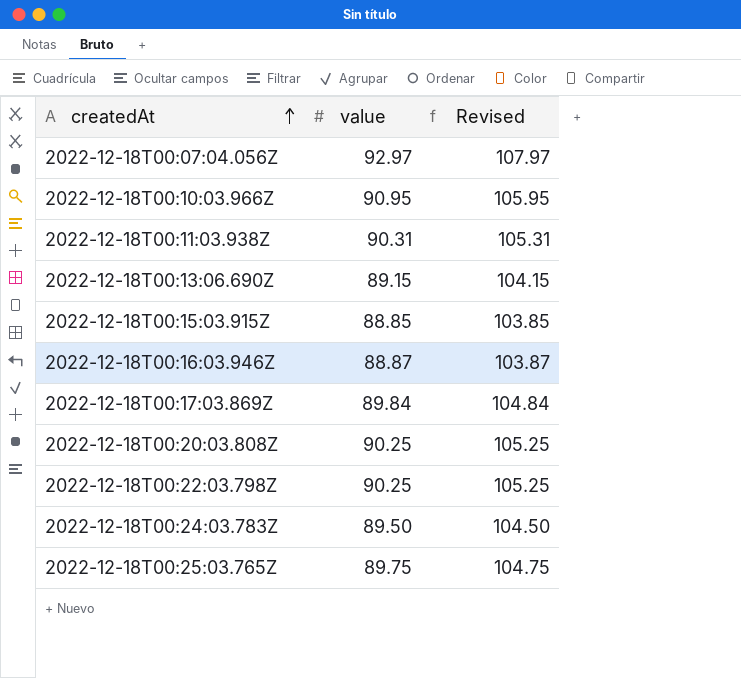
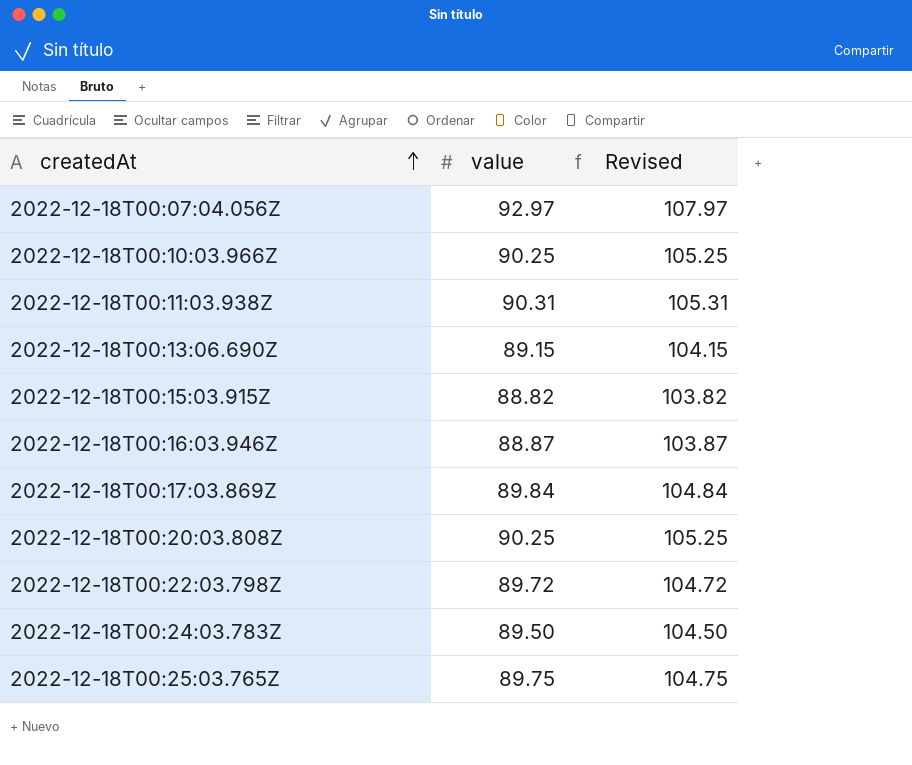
2022-12-18T00:10:03.966Z | value: 90.95 -> 90.25
2022-12-18T00:10:03.966Z | Revised: 105.95 -> 105.25
2022-12-18T00:15:03.915Z | value: 88.85 -> 88.82
2022-12-18T00:15:03.915Z | Revised: 103.85 -> 103.82
2022-12-18T00:22:03.798Z | value: 90.25 -> 89.72
2022-12-18T00:22:03.798Z | Revised: 105.25 -> 104.72

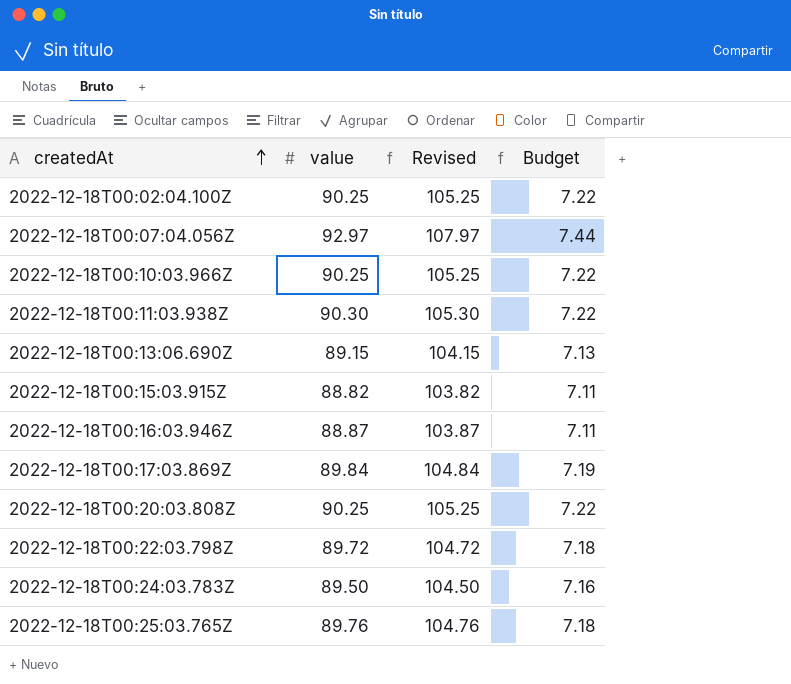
column Budget | formula: none -> [value] * 0.08
row 2022-12-18T00:02:04.100Z: none -> 90.25 | 105.25 | 7.22
2022-12-18T00:11:03.938Z | value: 90.31 -> 90.30
2022-12-18T00:11:03.938Z | Revised: 105.31 -> 105.30
2022-12-18T00:25:03.765Z | value: 89.75 -> 89.76
2022-12-18T00:25:03.765Z | Revised: 104.75 -> 104.76

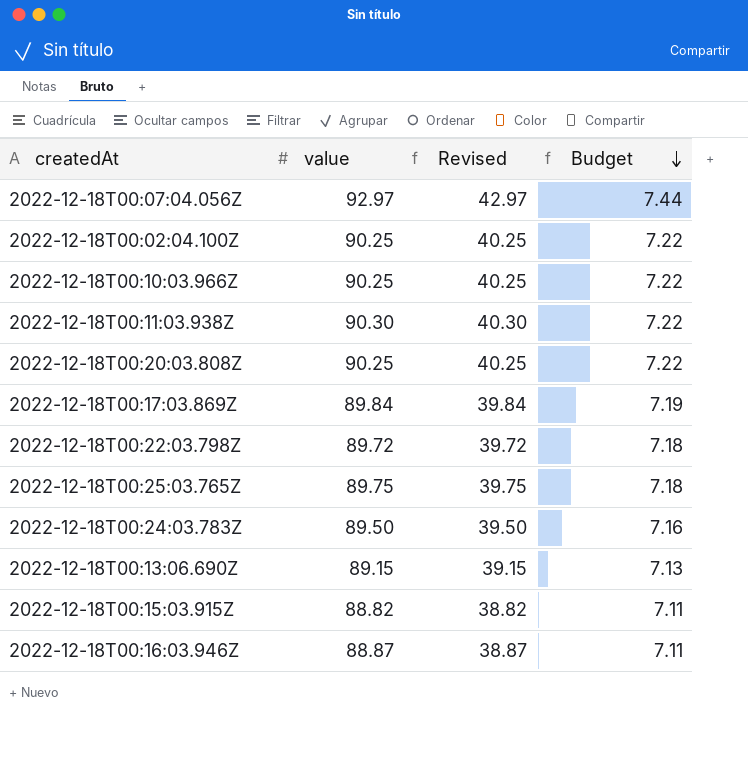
row order: createdAt ascending -> Budget descending
column Revised | formula: [value] + 15 -> [value] - 50
2022-12-18T00:25:03.765Z | value: 89.76 -> 89.75

